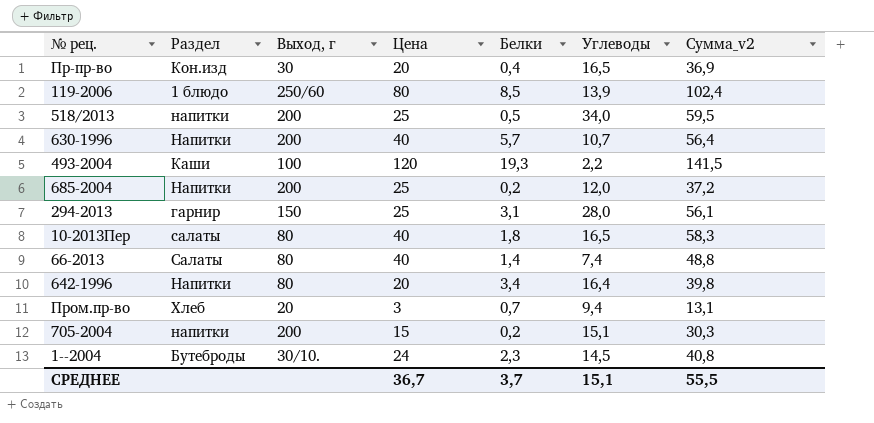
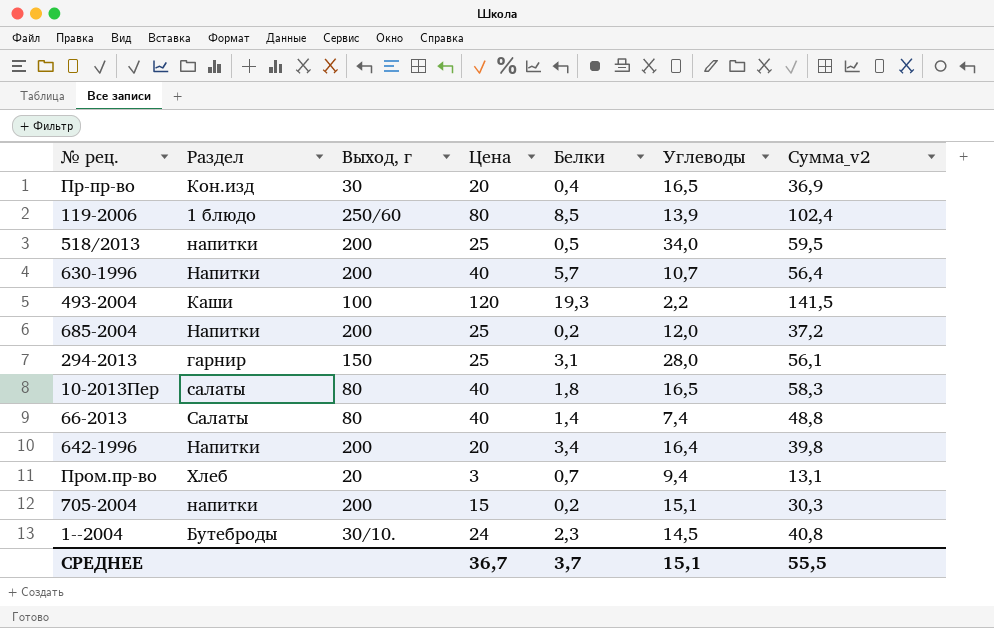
642-1996 | Выход, г: 80 -> 200

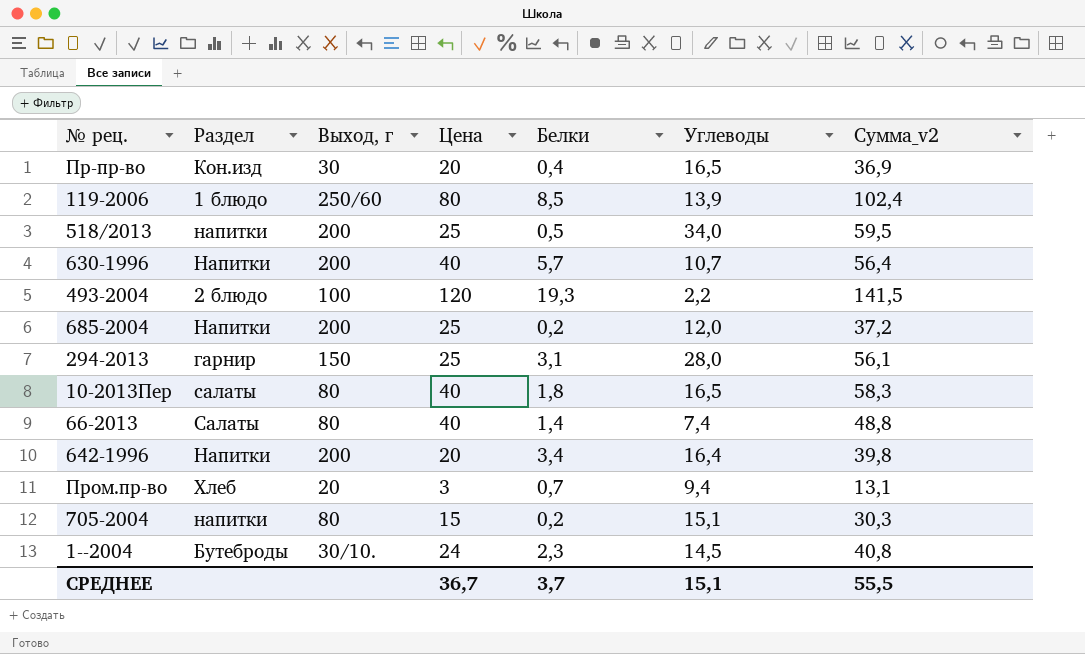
493-2004 | Раздел: Каши -> 2 блюдо
705-2004 | Выход, г: 200 -> 80

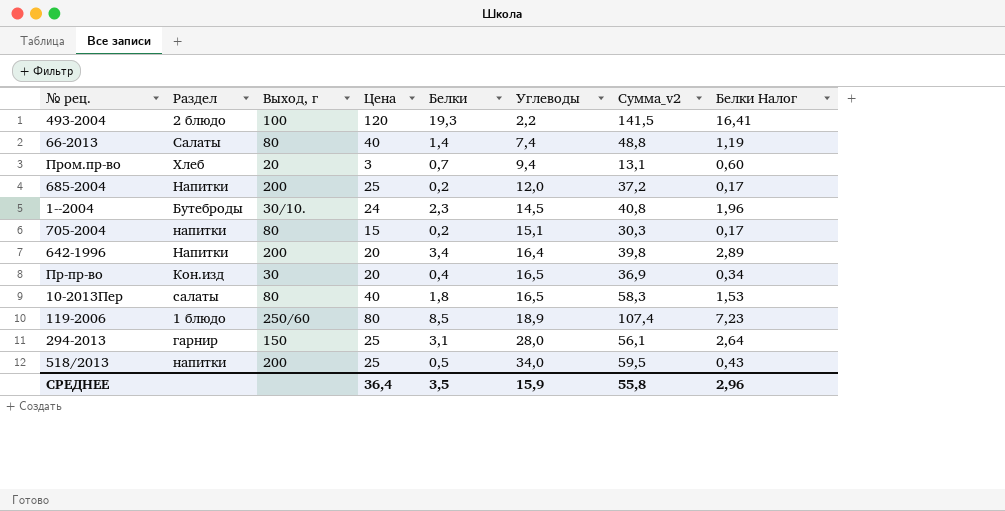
row order: none -> Углеводы ascending
column Белки Налог | formula: none -> [Белки] * 0,85
row 630-1996: Напитки | 200 | 40 | 5,7 | 10,7 | 56,4 -> none
119-2006 | Углеводы: 13,9 -> 18,9
119-2006 | Сумма_v2: 102,4 -> 107,4
СРЕДНЕЕ | Цена: 36,7 -> 36,4
СРЕДНЕЕ | Белки: 3,7 -> 3,5
СРЕДНЕЕ | Углеводы: 15,1 -> 15,9
СРЕДНЕЕ | Сумма_v2: 55,5 -> 55,8

